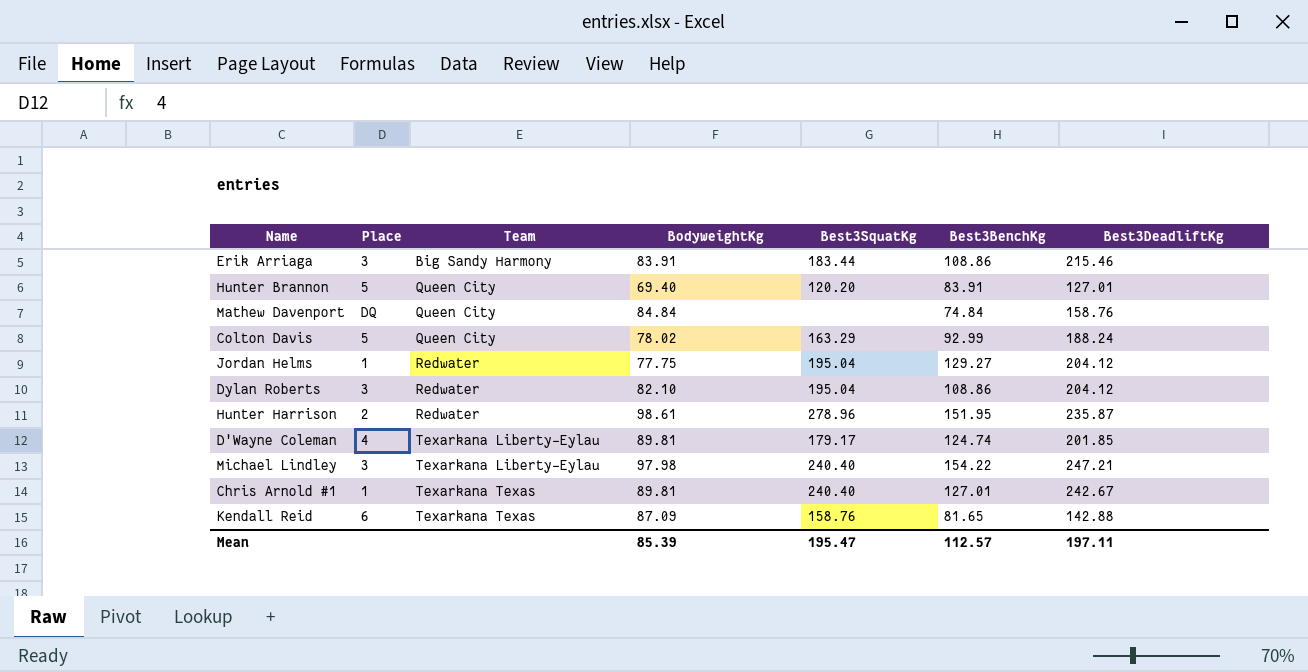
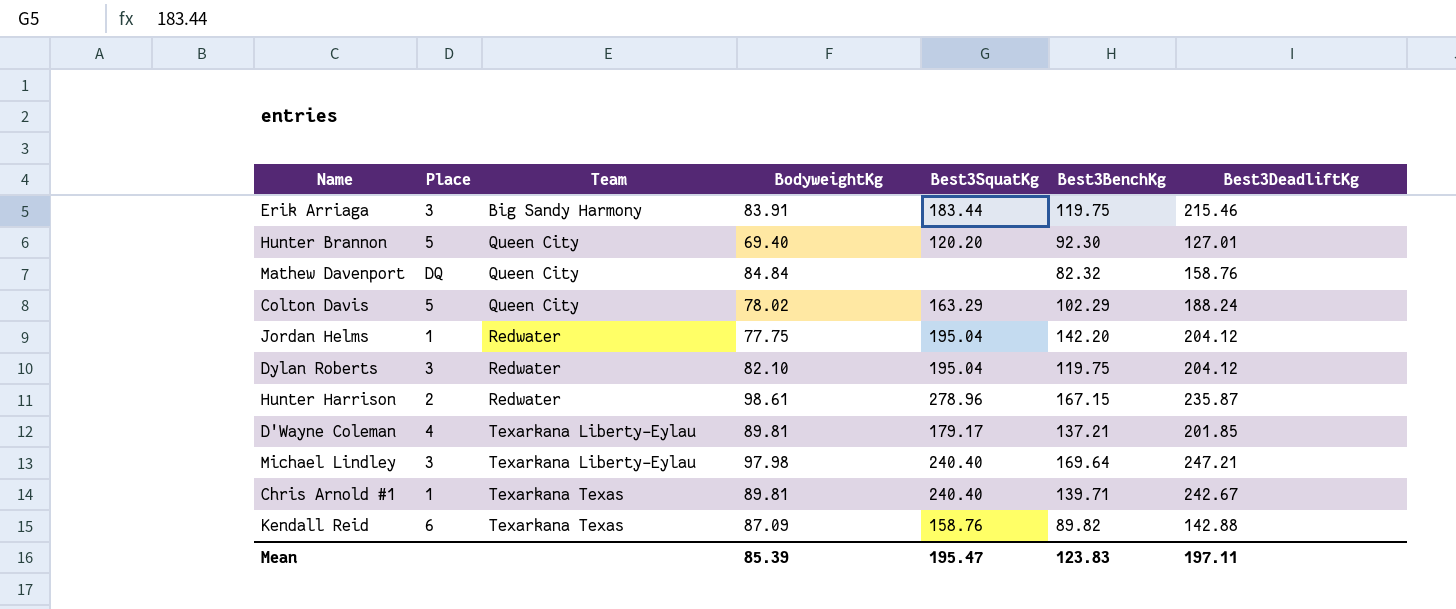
Erik Arriaga | Best3BenchKg: 108.86 -> 119.75
Hunter Brannon | Best3BenchKg: 83.91 -> 92.30
Mathew Davenport | Best3BenchKg: 74.84 -> 82.32
Colton Davis | Best3BenchKg: 92.99 -> 102.29
Jordan Helms | Best3BenchKg: 129.27 -> 142.20
Dylan Roberts | Best3BenchKg: 108.86 -> 119.75
Hunter Harrison | Best3BenchKg: 151.95 -> 167.15
D'Wayne Coleman | Best3BenchKg: 124.74 -> 137.21
Michael Lindley | Best3BenchKg: 154.22 -> 169.64
Chris Arnold #1 | Best3BenchKg: 127.01 -> 139.71
Kendall Reid | Best3BenchKg: 81.65 -> 89.82
Mean | Best3BenchKg: 112.57 -> 123.83

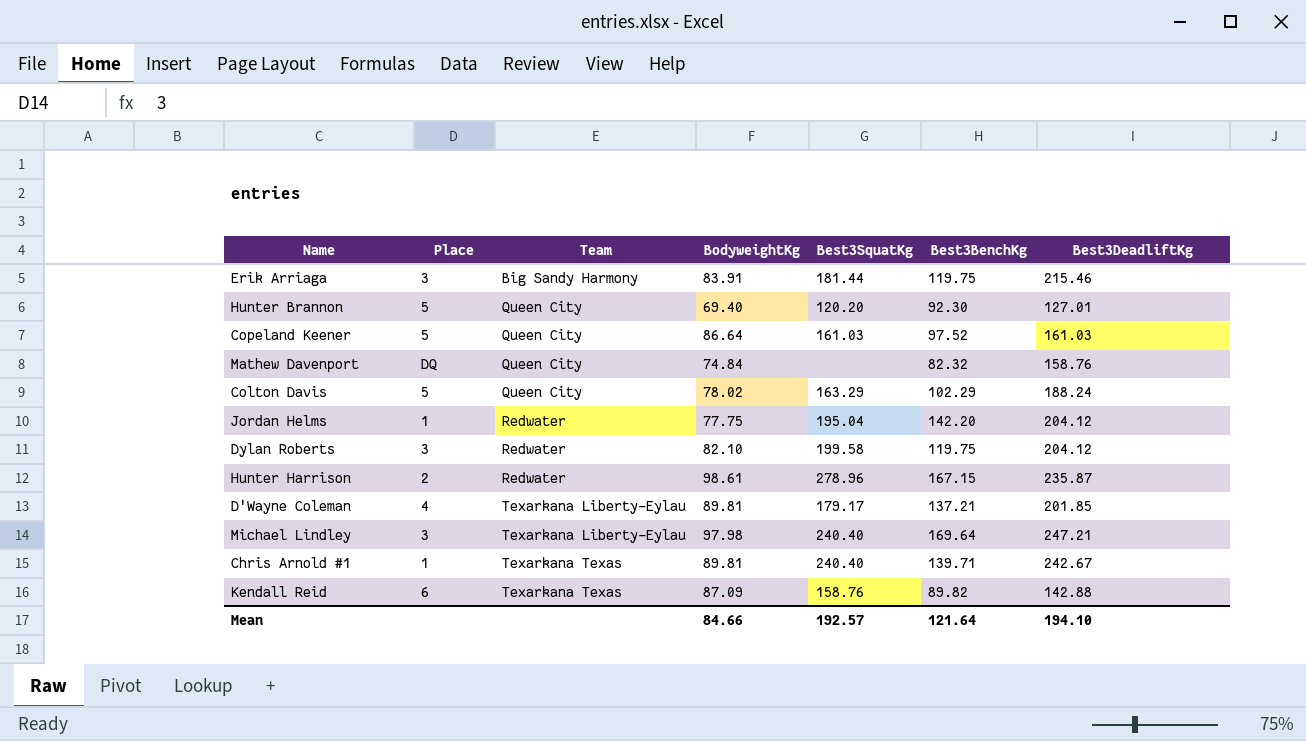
Erik Arriaga | Best3SquatKg: 183.44 -> 181.44
row Copeland Keener: none -> 5 | Queen City | 86.64 | 161.03 | 97.52 | 161.03
Mathew Davenport | BodyweightKg: 84.84 -> 74.84
Dylan Roberts | Best3SquatKg: 195.04 -> 199.58
Mean | BodyweightKg: 85.39 -> 84.66
Mean | Best3SquatKg: 195.47 -> 192.57
Mean | Best3BenchKg: 123.83 -> 121.64
Mean | Best3DeadliftKg: 197.11 -> 194.10

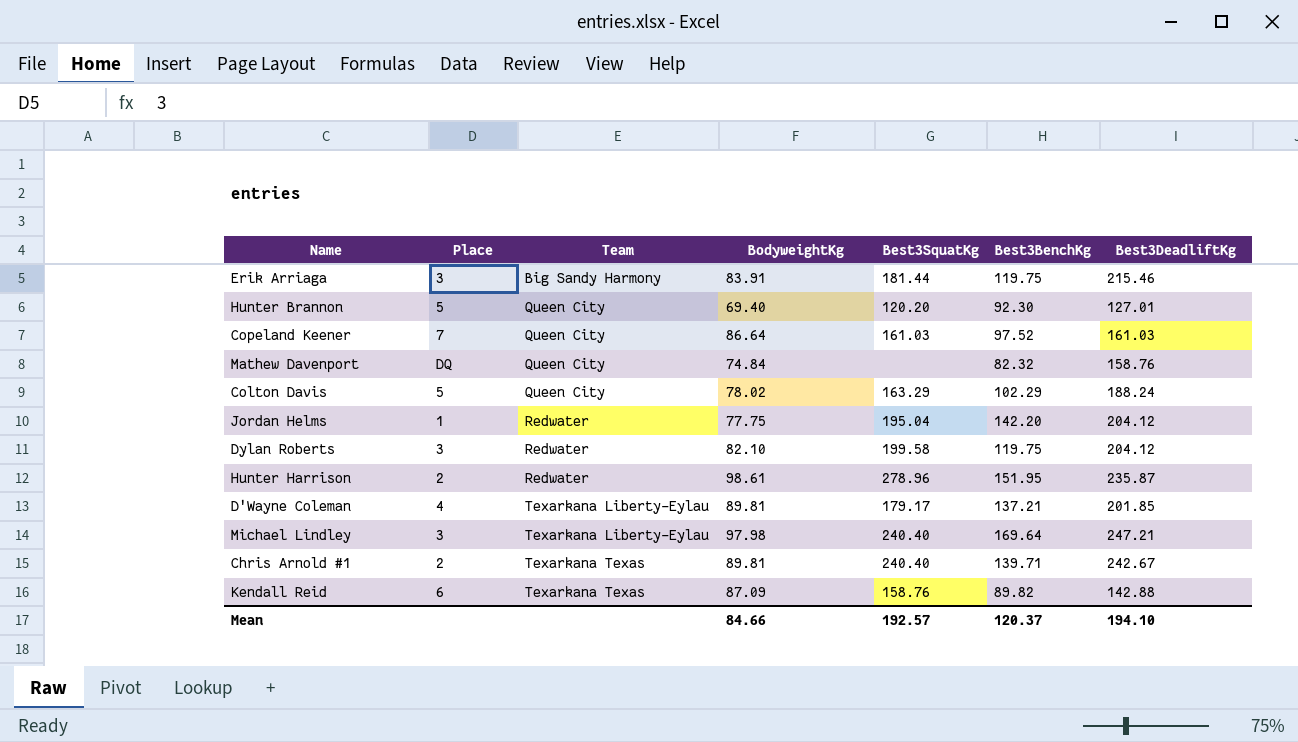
Copeland Keener | Place: 5 -> 7
Hunter Harrison | Best3BenchKg: 167.15 -> 151.95
Chris Arnold #1 | Place: 1 -> 2
Mean | Best3BenchKg: 121.64 -> 120.37

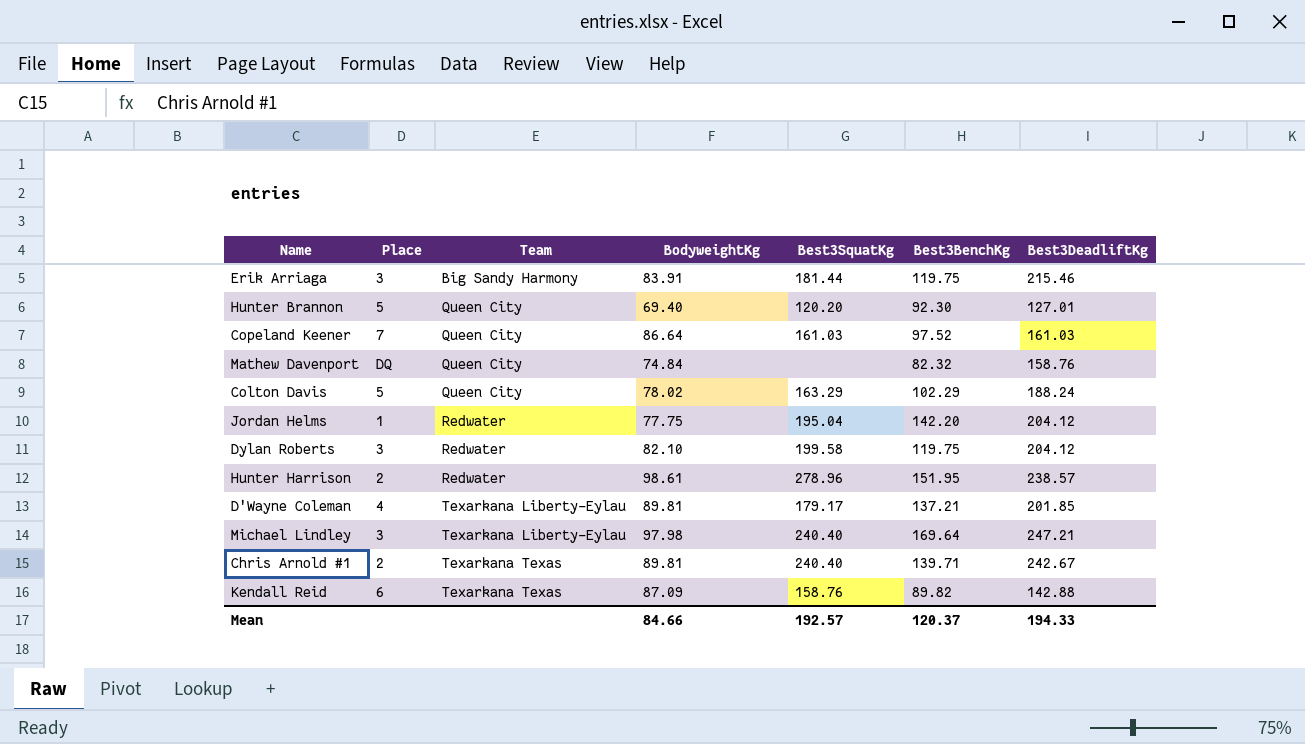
Hunter Harrison | Best3DeadliftKg: 235.87 -> 238.57
Mean | Best3DeadliftKg: 194.10 -> 194.33

